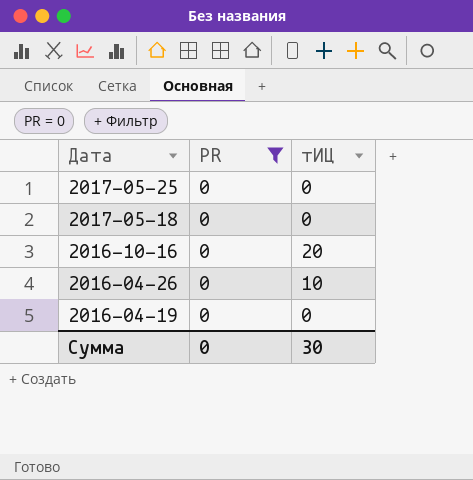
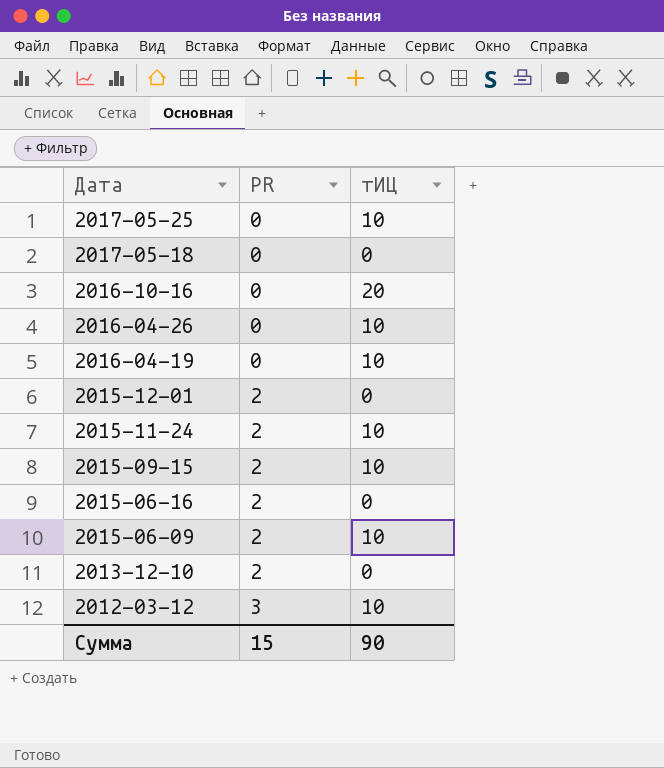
filter: PR = 0 -> none
2017-05-25 | тИЦ: 0 -> 10
2016-04-19 | тИЦ: 0 -> 10
Сумма | PR: 0 -> 15
Сумма | тИЦ: 30 -> 90

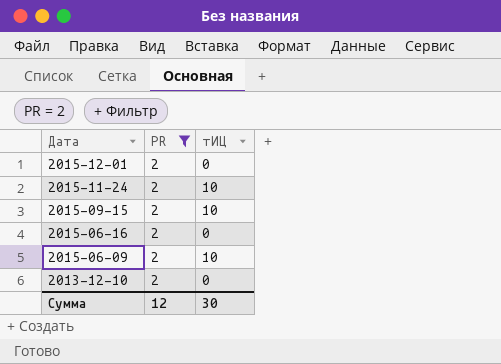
filter: none -> PR = 2
Сумма | PR: 15 -> 12
Сумма | тИЦ: 90 -> 30

